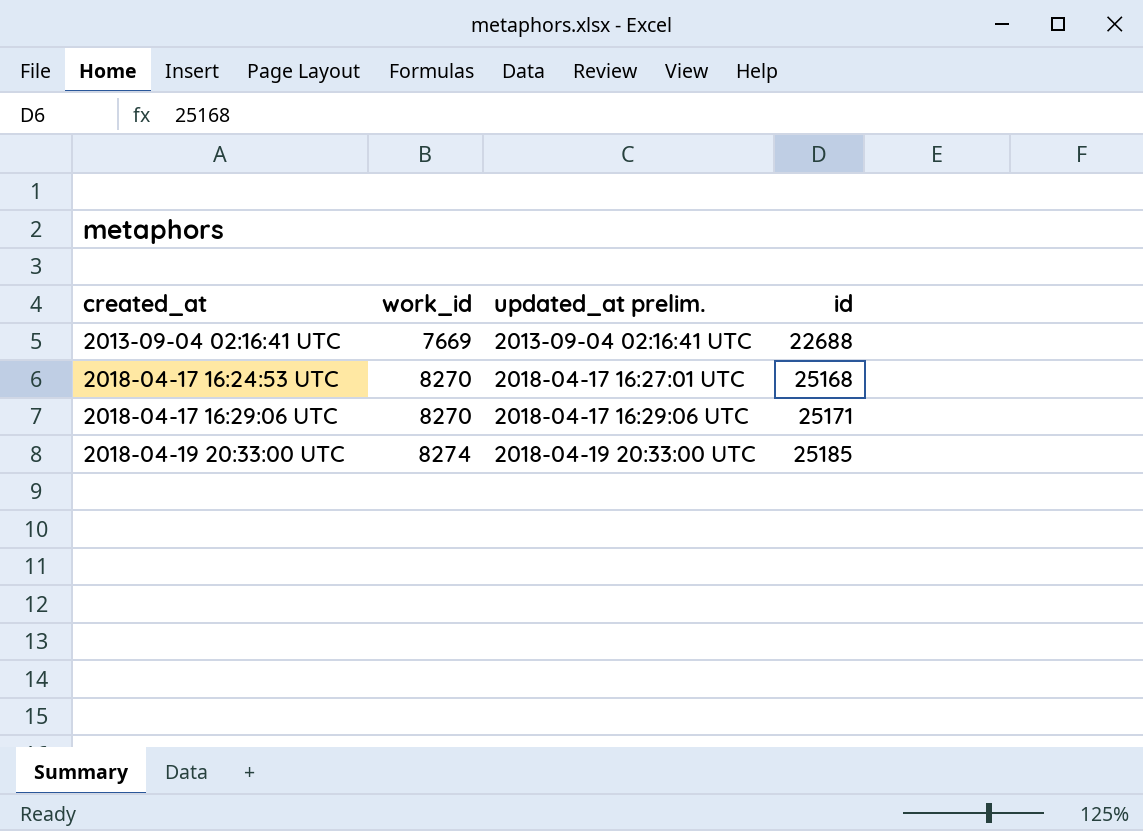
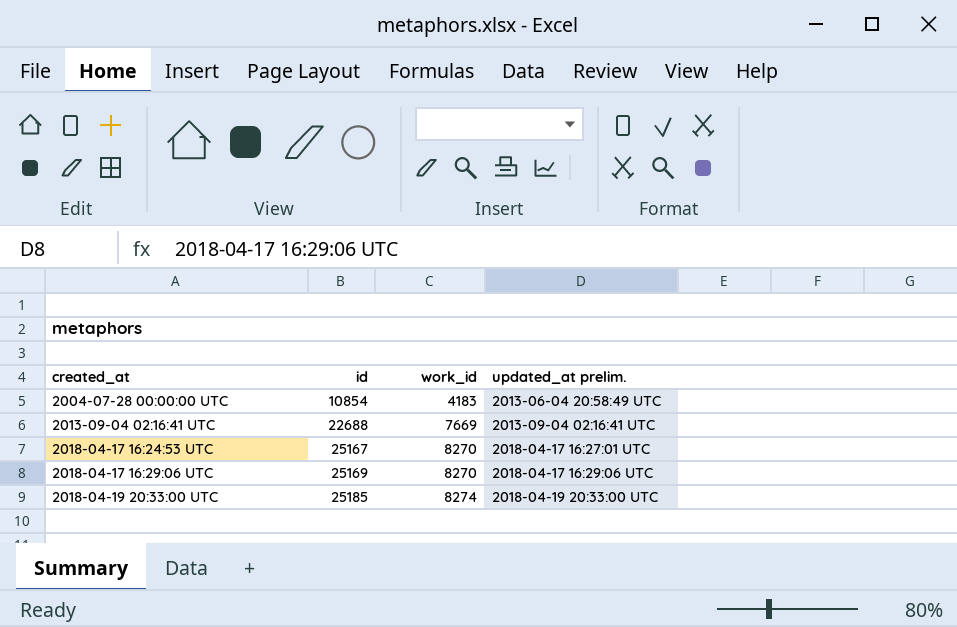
column id | position: 4 -> 2
row 2004-07-28 00:00:00 UTC: none -> 10854 | 4183 | 2013-06-04 20:58:49 UTC
2018-04-17 16:24:53 UTC | id: 25168 -> 25167
2018-04-17 16:29:06 UTC | id: 25171 -> 25169

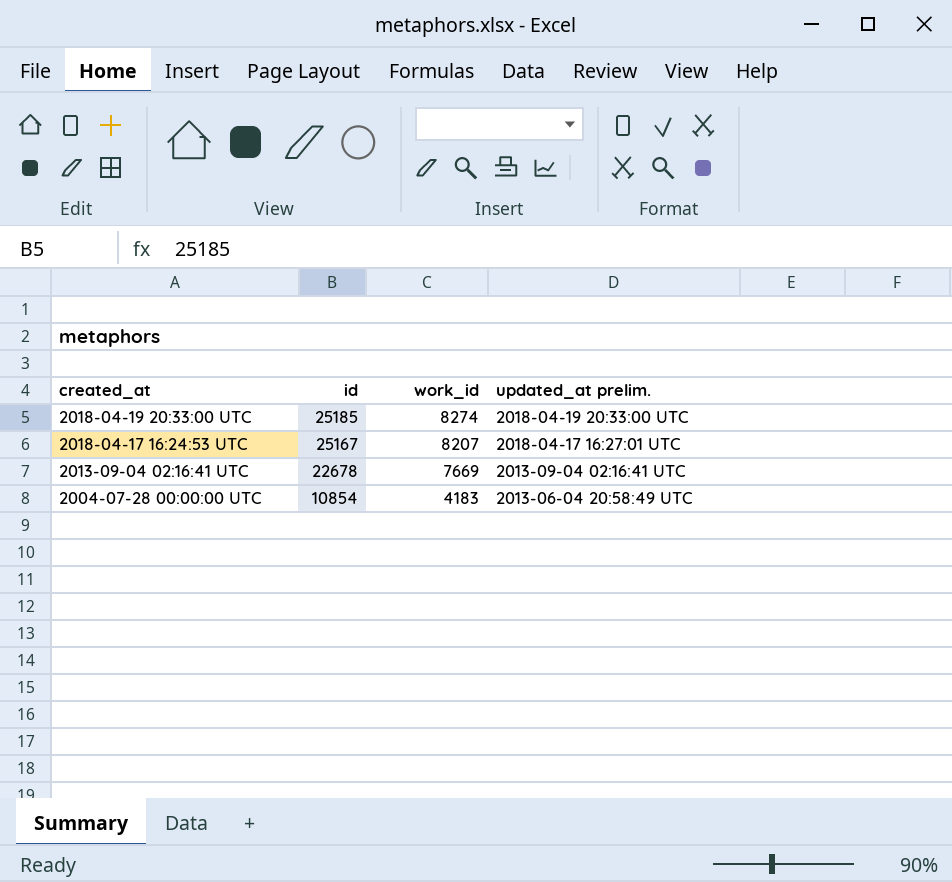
row order: created_at ascending -> created_at descending
row 2018-04-17 16:29:06 UTC: 25169 | 8270 | 2018-04-17 16:29:06 UTC -> none
2018-04-17 16:24:53 UTC | work_id: 8270 -> 8207
2013-09-04 02:16:41 UTC | id: 22688 -> 22678

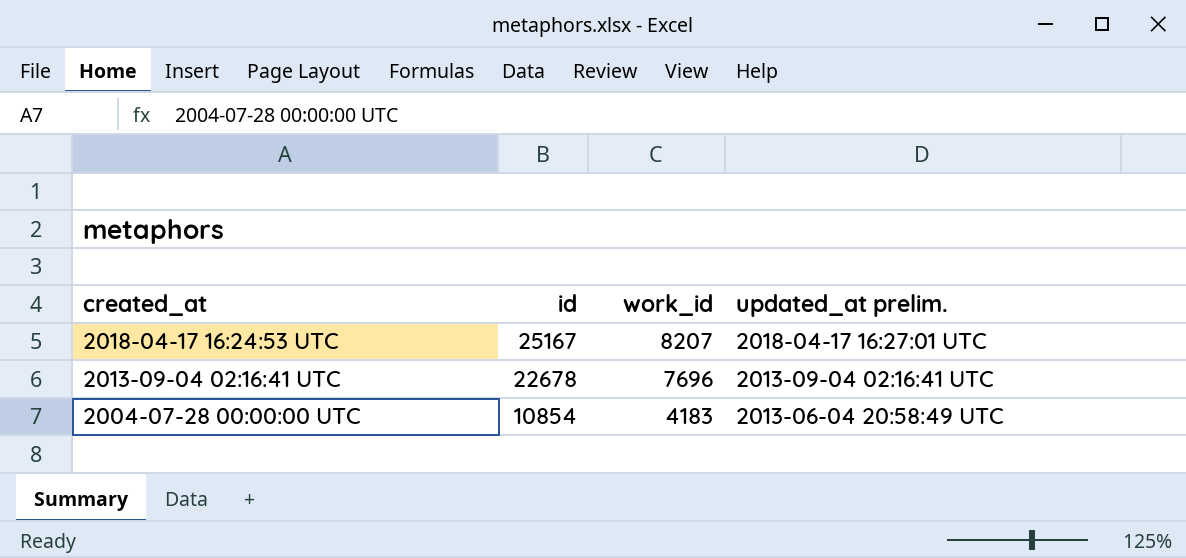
row 2018-04-19 20:33:00 UTC: 25185 | 8274 | 2018-04-19 20:33:00 UTC -> none
2013-09-04 02:16:41 UTC | work_id: 7669 -> 7696

